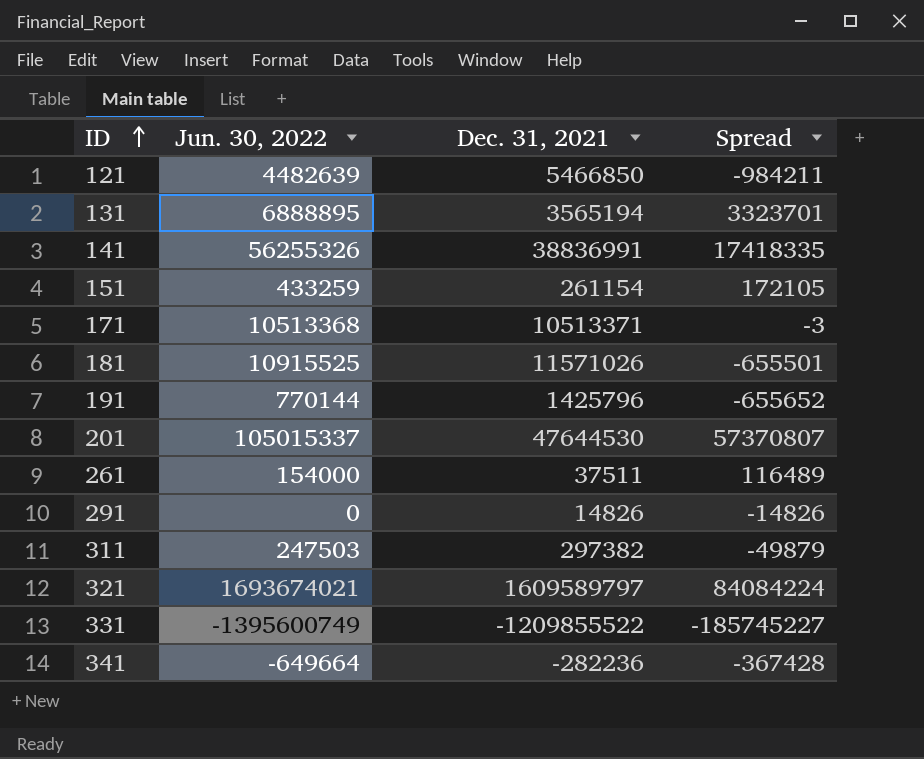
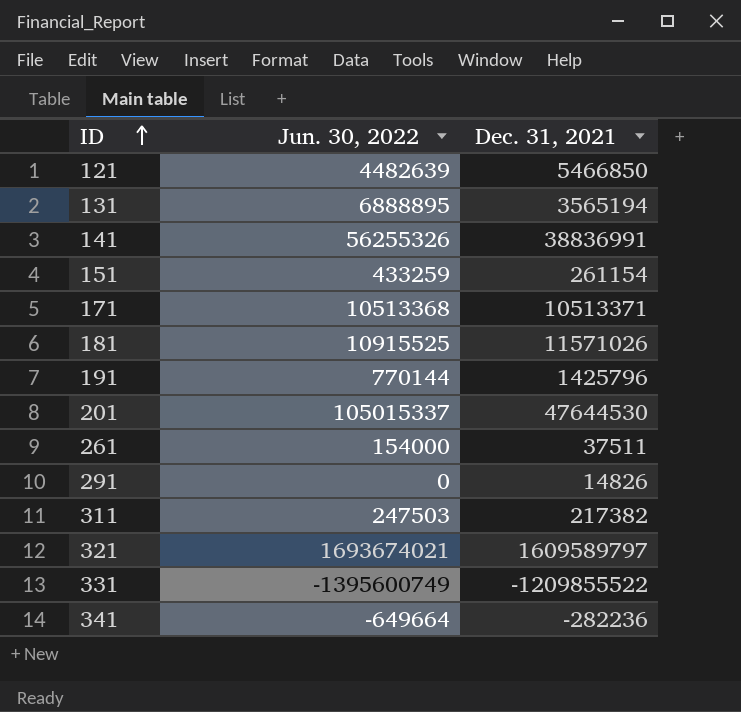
column Spread | formula: [Jun. 30, 2022] - [Dec. 31, 2021] -> none
311 | Dec. 31, 2021: 297382 -> 217382

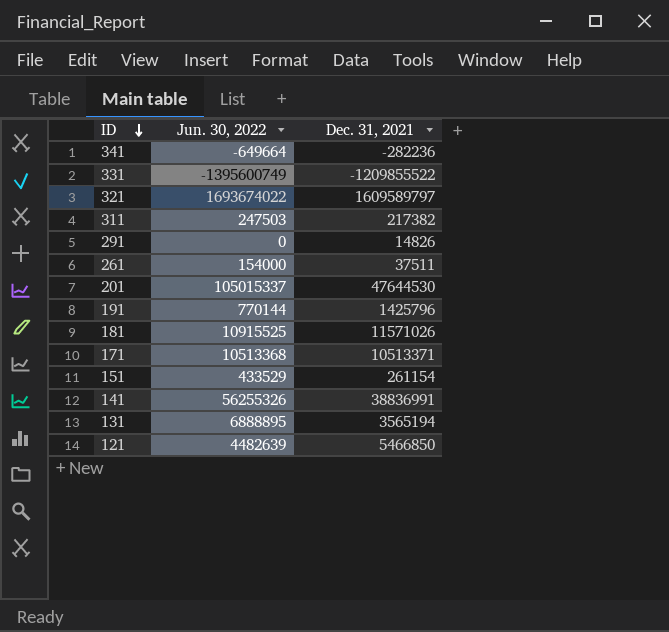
row order: ID ascending -> ID descending
321 | Jun. 30, 2022: 1693674021 -> 1693674022
151 | Jun. 30, 2022: 433259 -> 433529

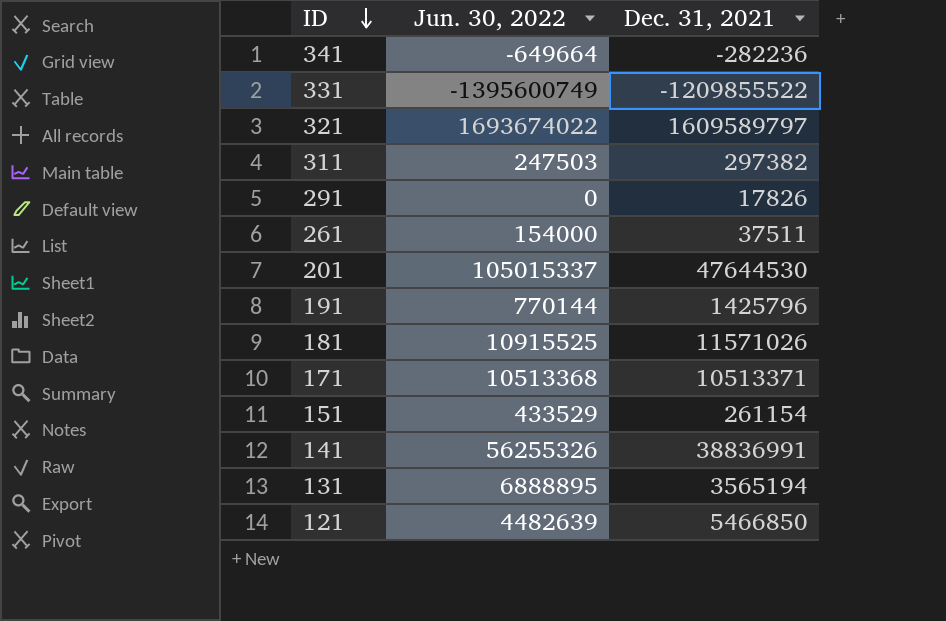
311 | Dec. 31, 2021: 217382 -> 297382
291 | Dec. 31, 2021: 14826 -> 17826

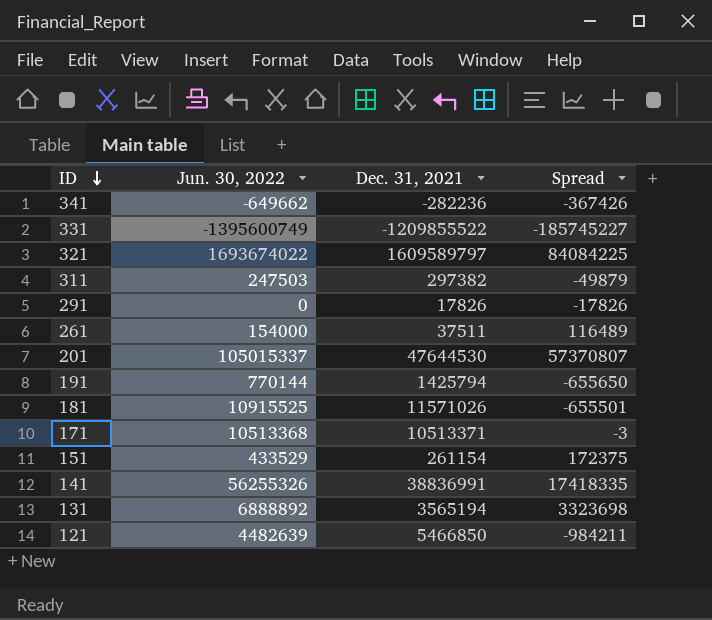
column Spread | formula: none -> [Jun. 30, 2022] - [Dec. 31, 2021]
341 | Jun. 30, 2022: -649664 -> -649662
191 | Dec. 31, 2021: 1425796 -> 1425794
131 | Jun. 30, 2022: 6888895 -> 6888892

